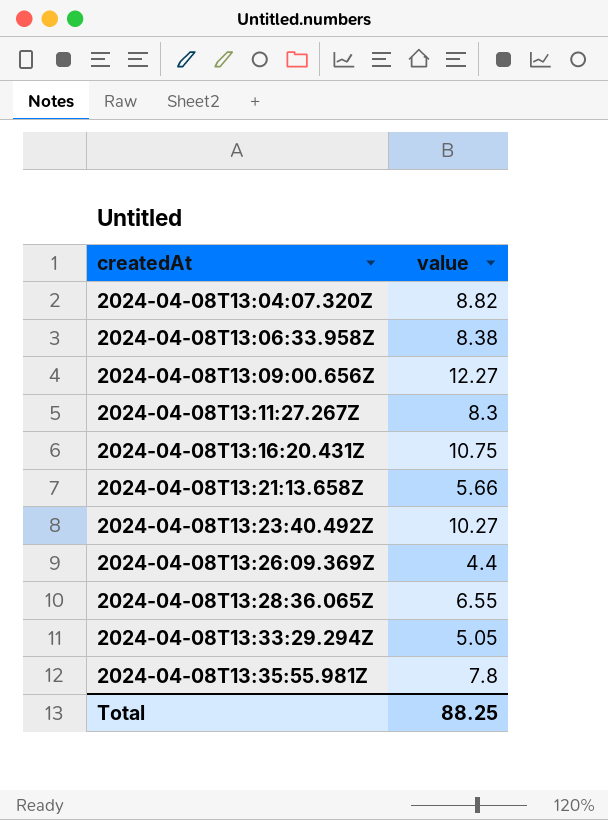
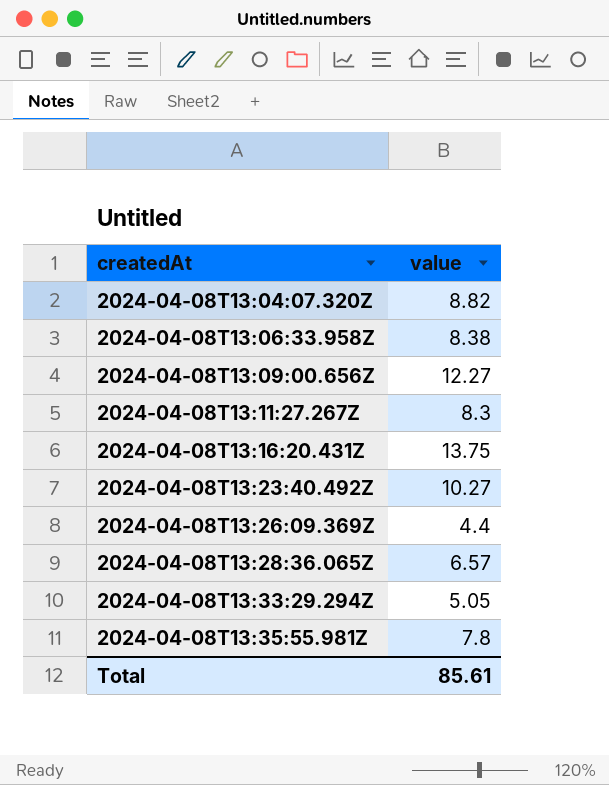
row 2024-04-08T13:21:13.658Z: 5.66 -> none
2024-04-08T13:16:20.431Z | value: 10.75 -> 13.75
2024-04-08T13:28:36.065Z | value: 6.55 -> 6.57
Total | value: 88.25 -> 85.61

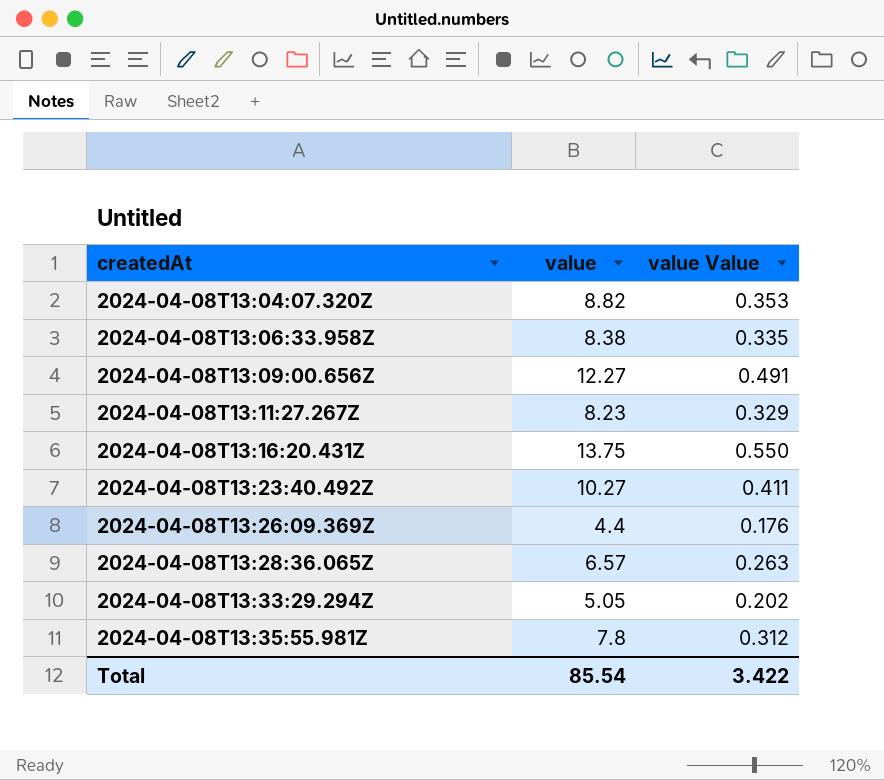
column value Value | formula: none -> [value] * 0.04
2024-04-08T13:11:27.267Z | value: 8.3 -> 8.23
Total | value: 85.61 -> 85.54

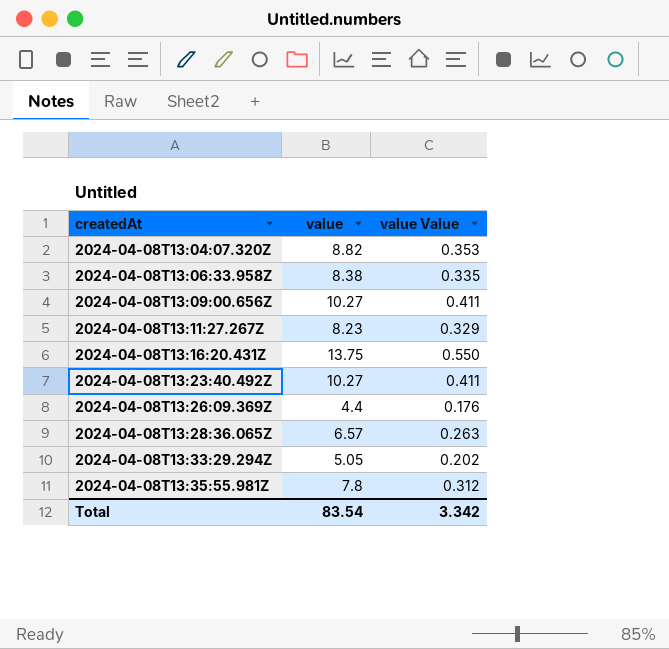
2024-04-08T13:09:00.656Z | value: 12.27 -> 10.27
2024-04-08T13:09:00.656Z | value Value: 0.491 -> 0.411
Total | value: 85.54 -> 83.54
Total | value Value: 3.422 -> 3.342

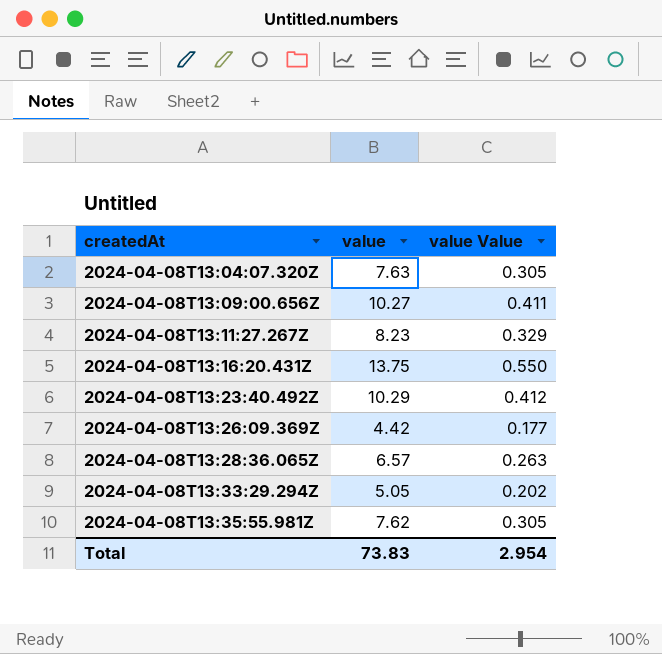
row 2024-04-08T13:06:33.958Z: 8.38 | 0.335 -> none
2024-04-08T13:04:07.320Z | value: 8.82 -> 7.63
2024-04-08T13:04:07.320Z | value Value: 0.353 -> 0.305
2024-04-08T13:23:40.492Z | value: 10.27 -> 10.29
2024-04-08T13:23:40.492Z | value Value: 0.411 -> 0.412
2024-04-08T13:26:09.369Z | value: 4.4 -> 4.42
2024-04-08T13:26:09.369Z | value Value: 0.176 -> 0.177
2024-04-08T13:35:55.981Z | value: 7.8 -> 7.62
2024-04-08T13:35:55.981Z | value Value: 0.312 -> 0.305
Total | value: 83.54 -> 73.83
Total | value Value: 3.342 -> 2.954

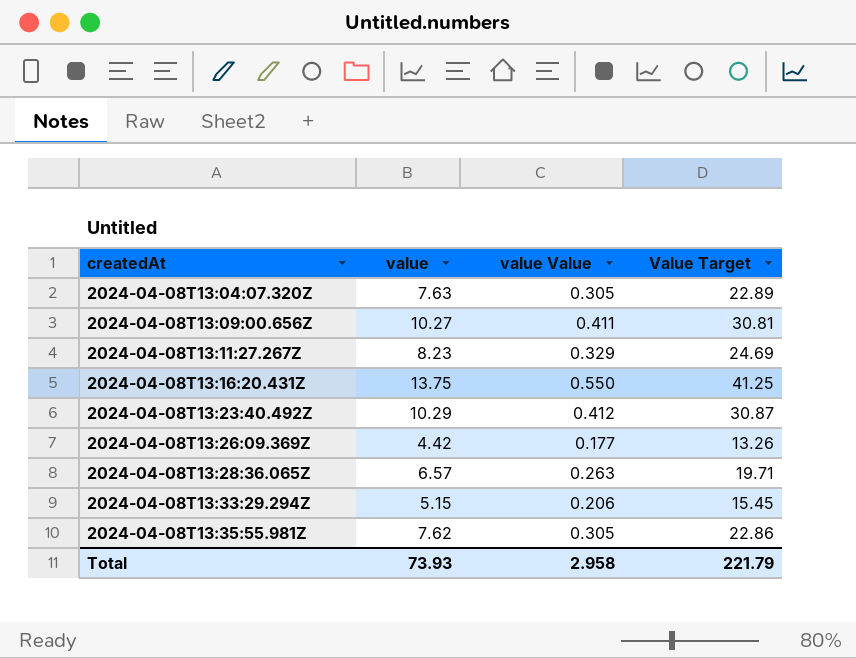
column Value Target | formula: none -> [value] * 3
2024-04-08T13:33:29.294Z | value: 5.05 -> 5.15
2024-04-08T13:33:29.294Z | value Value: 0.202 -> 0.206
Total | value: 73.83 -> 73.93
Total | value Value: 2.954 -> 2.958

